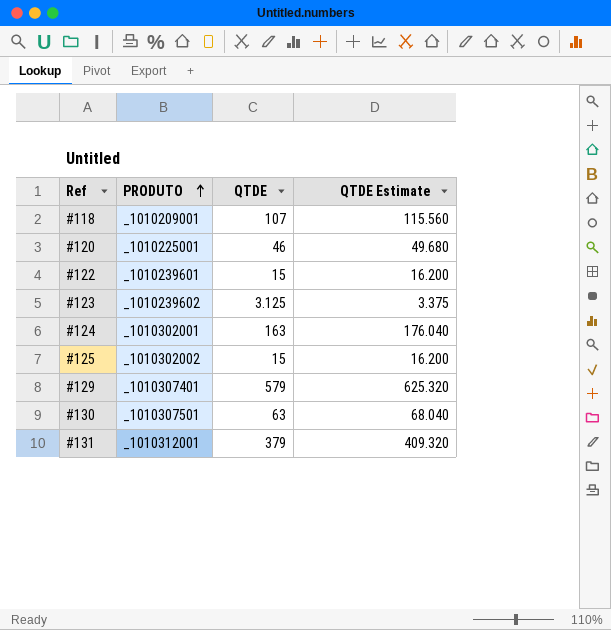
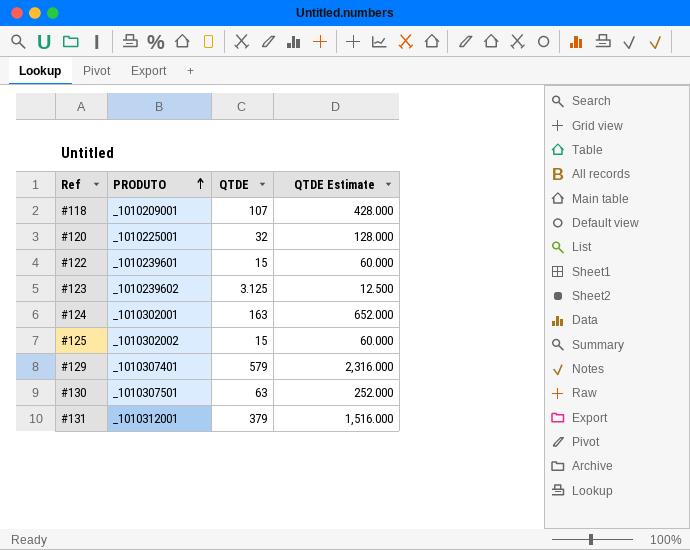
column QTDE Estimate | formula: [QTDE] * 1.08 -> [QTDE] * 4
#120 | QTDE: 46 -> 32

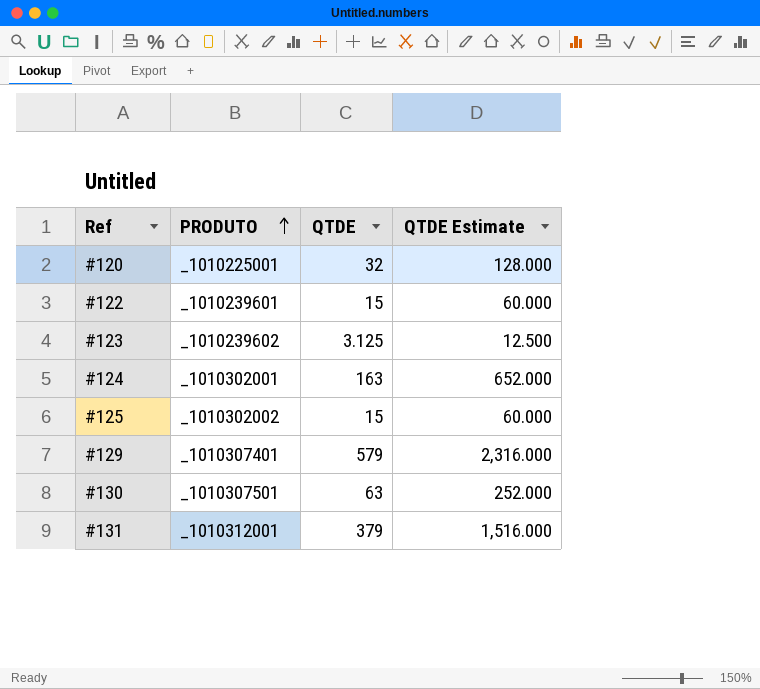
row #118: _1010209001 | 107 | 428.000 -> none

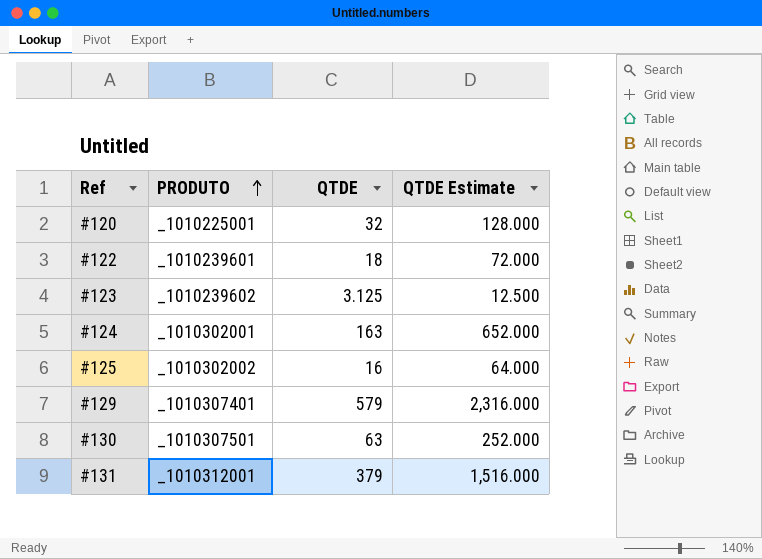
#122 | QTDE: 15 -> 18
#122 | QTDE Estimate: 60.000 -> 72.000
#125 | QTDE: 15 -> 16
#125 | QTDE Estimate: 60.000 -> 64.000

